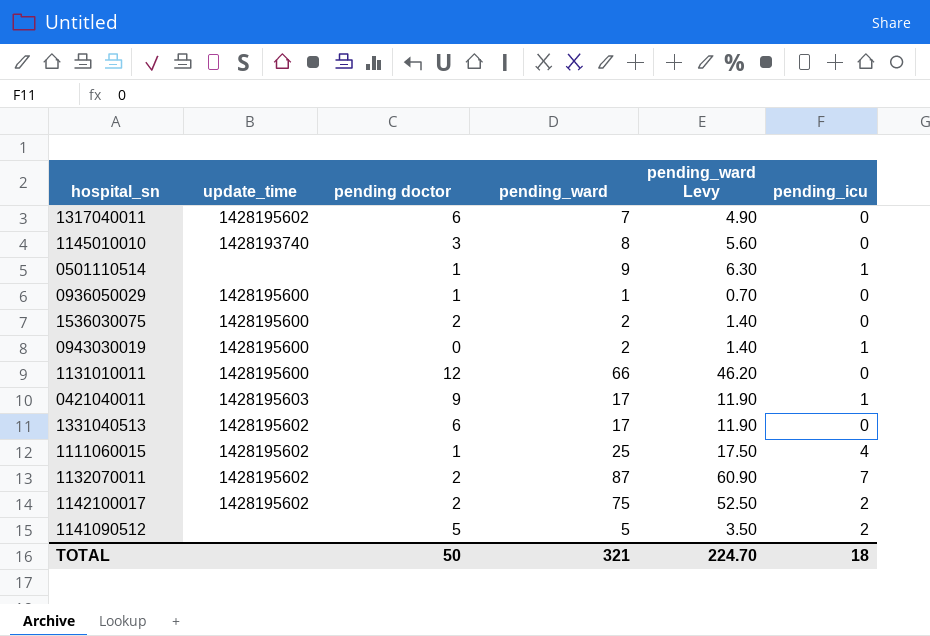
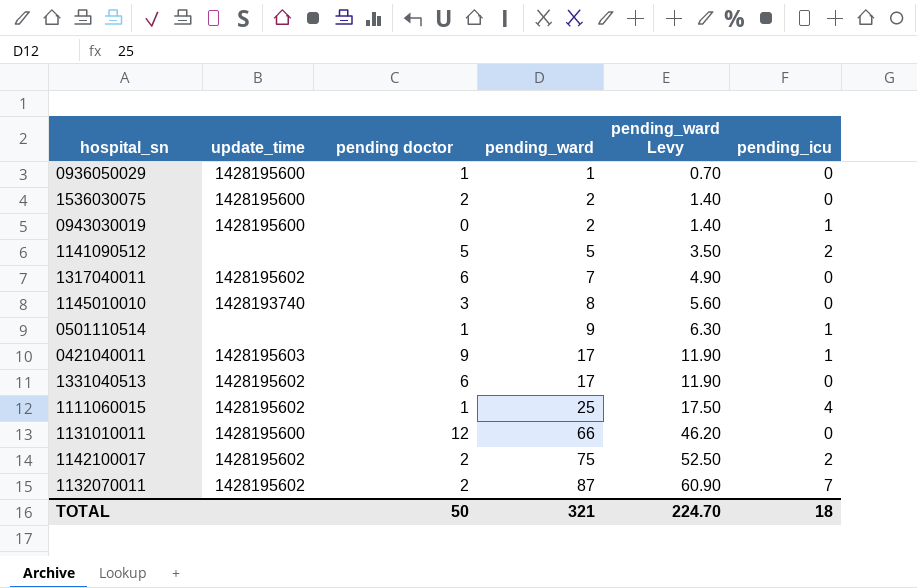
row order: none -> pending_ward ascending

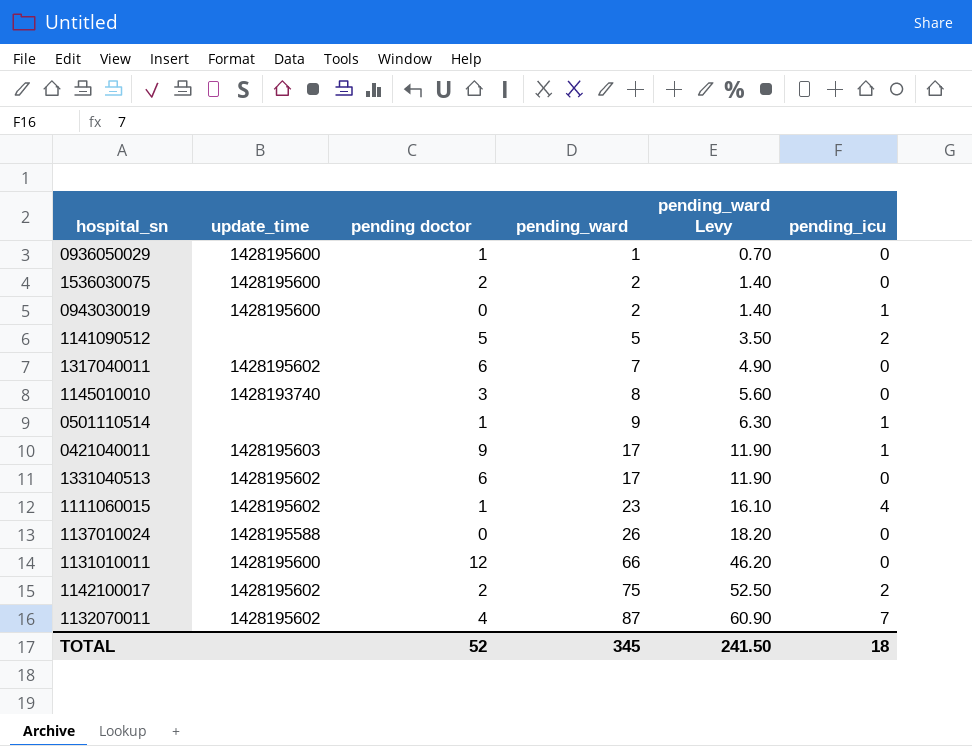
1111060015 | pending_ward: 25 -> 23
1111060015 | pending_ward Levy: 17.50 -> 16.10
row 1137010024: none -> 1428195588 | 0 | 26 | 18.20 | 0
1132070011 | pending doctor: 2 -> 4
TOTAL | pending doctor: 50 -> 52
TOTAL | pending_ward: 321 -> 345
TOTAL | pending_ward Levy: 224.70 -> 241.50

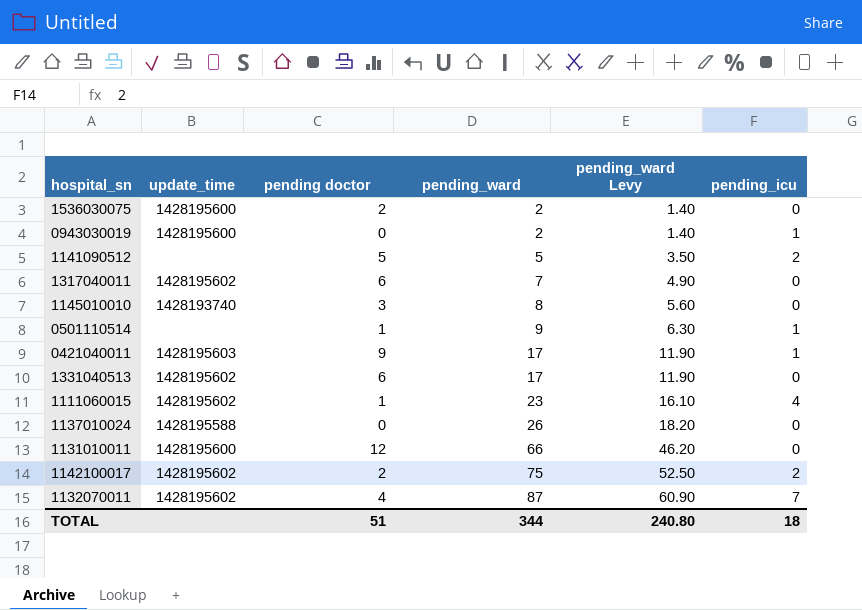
row 0936050029: 1428195600 | 1 | 1 | 0.70 | 0 -> none
TOTAL | pending doctor: 52 -> 51
TOTAL | pending_ward: 345 -> 344
TOTAL | pending_ward Levy: 241.50 -> 240.80

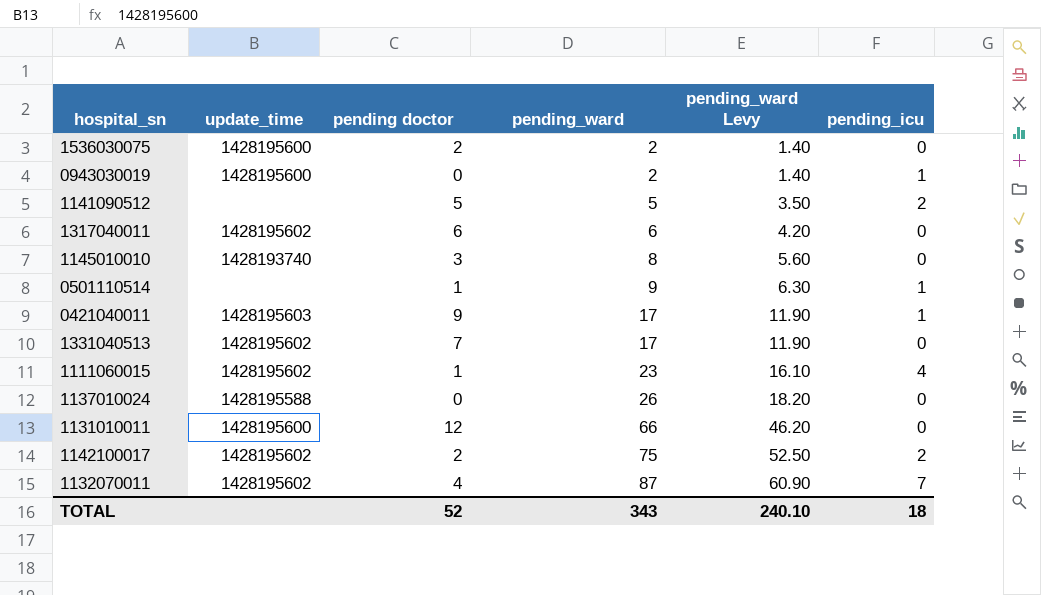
1317040011 | pending_ward: 7 -> 6
1317040011 | pending_ward Levy: 4.90 -> 4.20
1331040513 | pending doctor: 6 -> 7
TOTAL | pending doctor: 51 -> 52
TOTAL | pending_ward: 344 -> 343
TOTAL | pending_ward Levy: 240.80 -> 240.10

